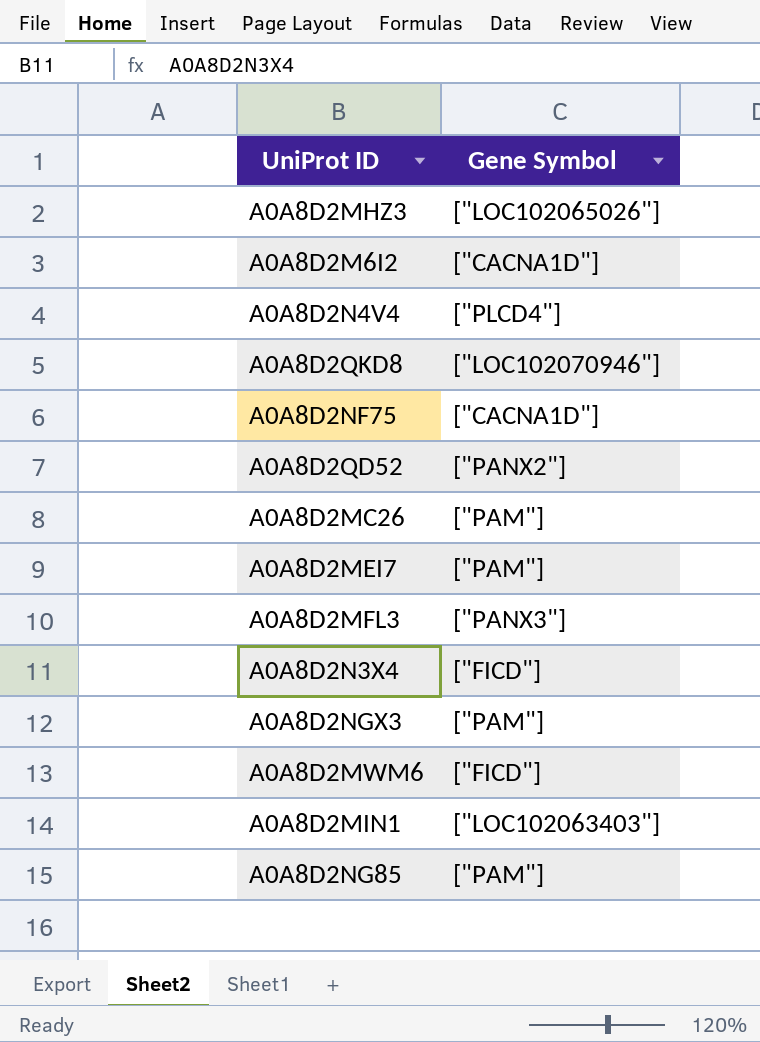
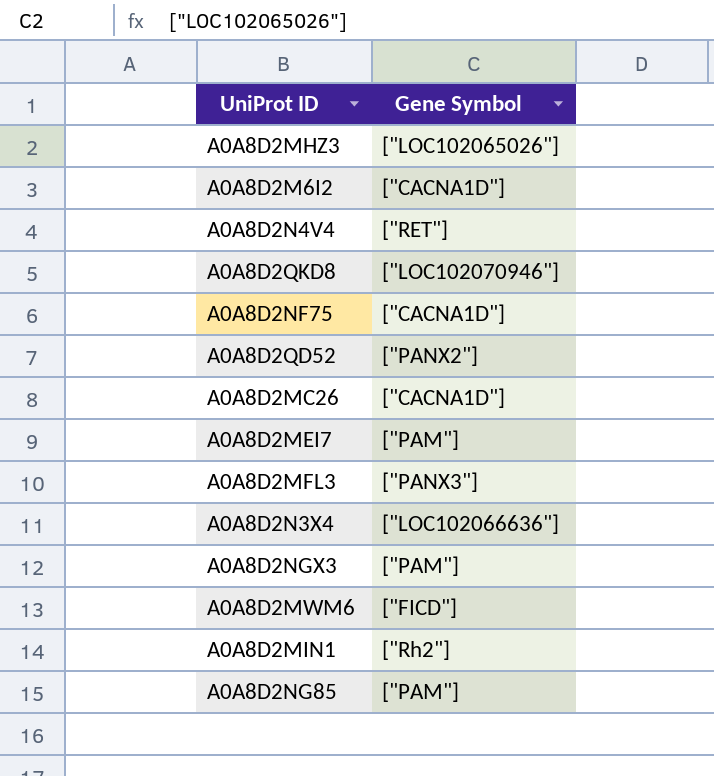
A0A8D2N4V4 | Gene Symbol: ["PLCD4"] -> ["RET"]
A0A8D2MC26 | Gene Symbol: ["PAM"] -> ["CACNA1D"]
A0A8D2N3X4 | Gene Symbol: ["FICD"] -> ["LOC102066636"]
A0A8D2MIN1 | Gene Symbol: ["LOC102063403"] -> ["Rh2"]

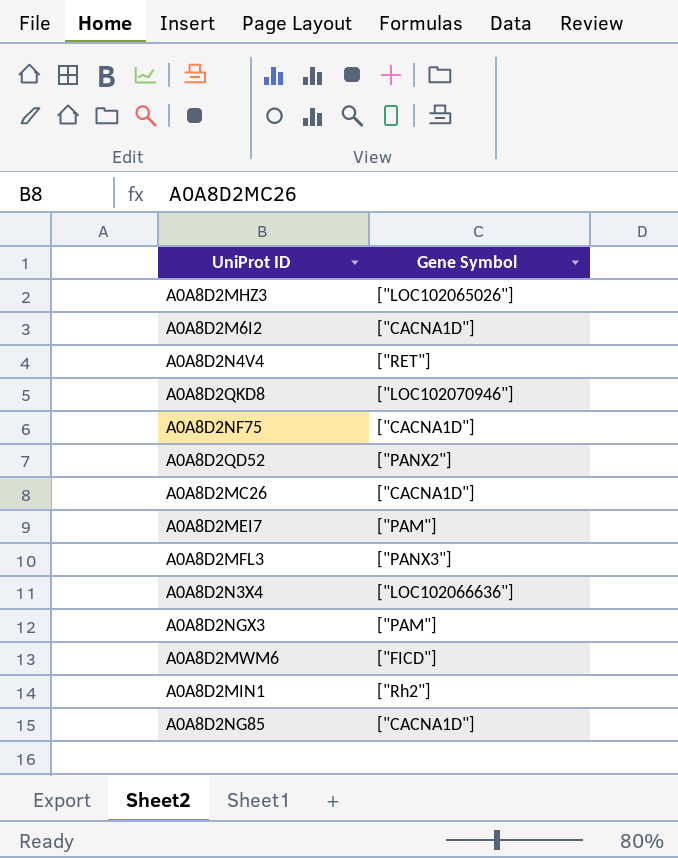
A0A8D2NG85 | Gene Symbol: ["PAM"] -> ["CACNA1D"]

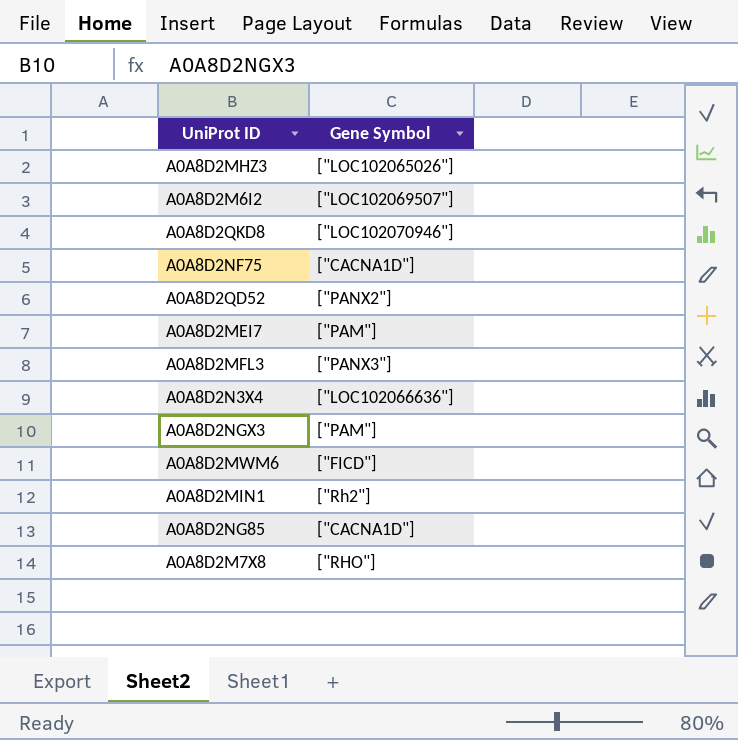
row A0A8D2N4V4: ["RET"] -> none
row A0A8D2MC26: ["CACNA1D"] -> none
A0A8D2M6I2 | Gene Symbol: ["CACNA1D"] -> ["LOC102069507"]
row A0A8D2M7X8: none -> ["RHO"]

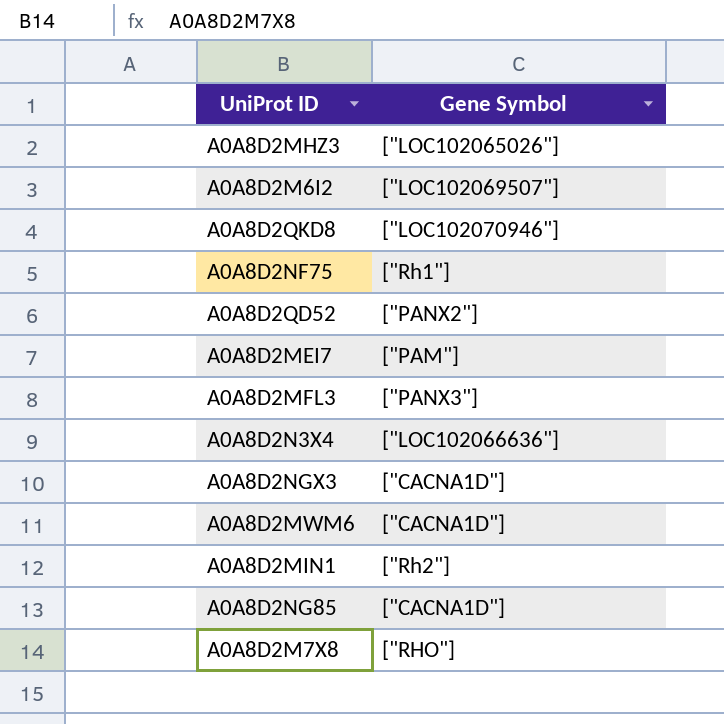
A0A8D2NF75 | Gene Symbol: ["CACNA1D"] -> ["Rh1"]
A0A8D2NGX3 | Gene Symbol: ["PAM"] -> ["CACNA1D"]
A0A8D2MWM6 | Gene Symbol: ["FICD"] -> ["CACNA1D"]

